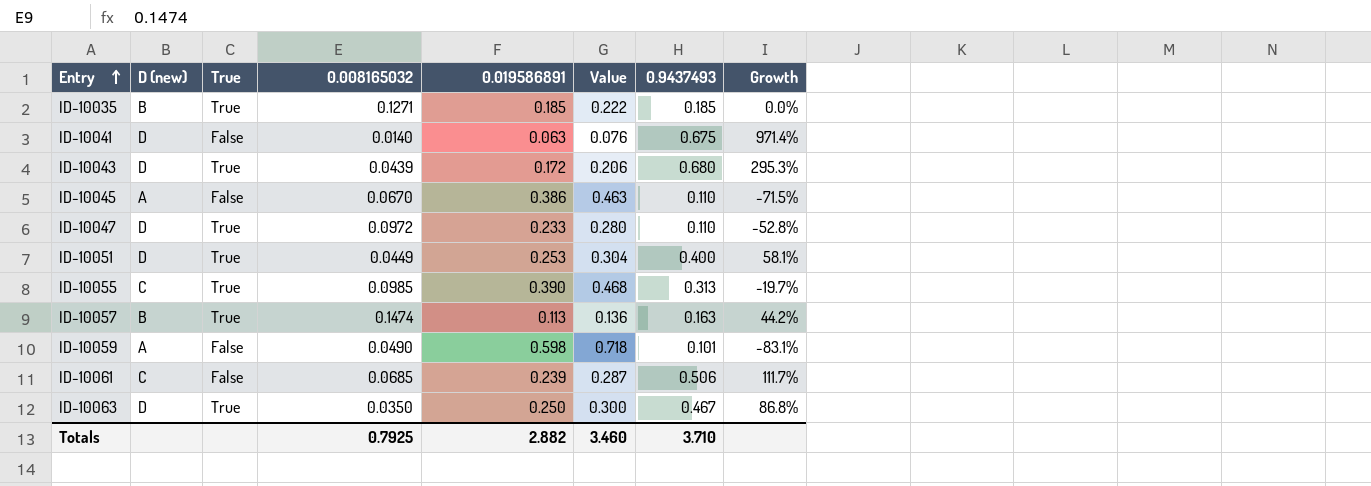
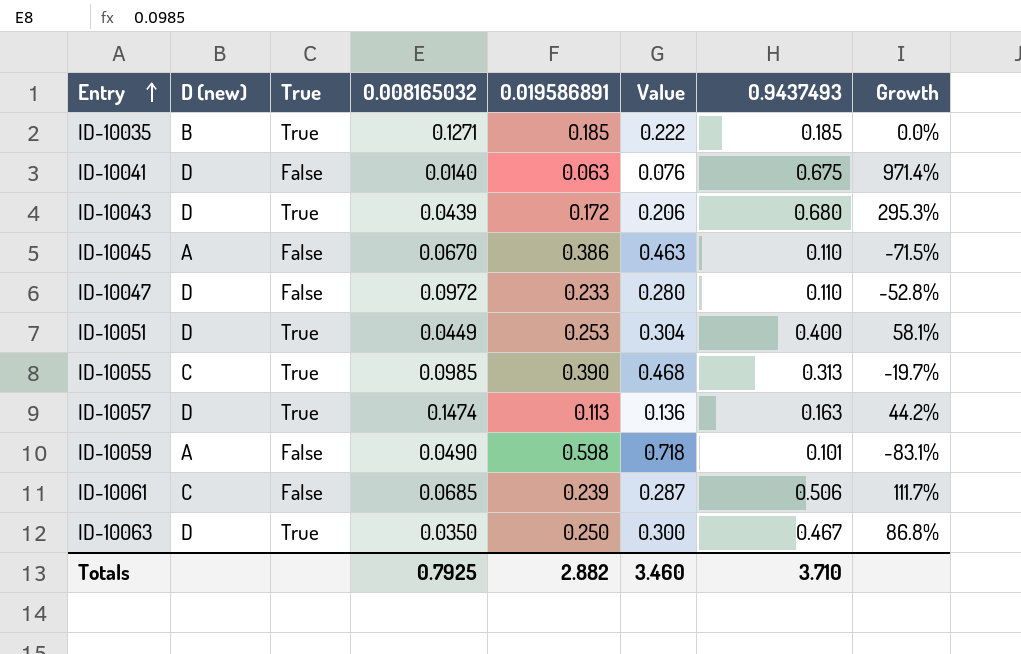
ID-10047 | True: True -> False
ID-10057 | D (new): B -> D

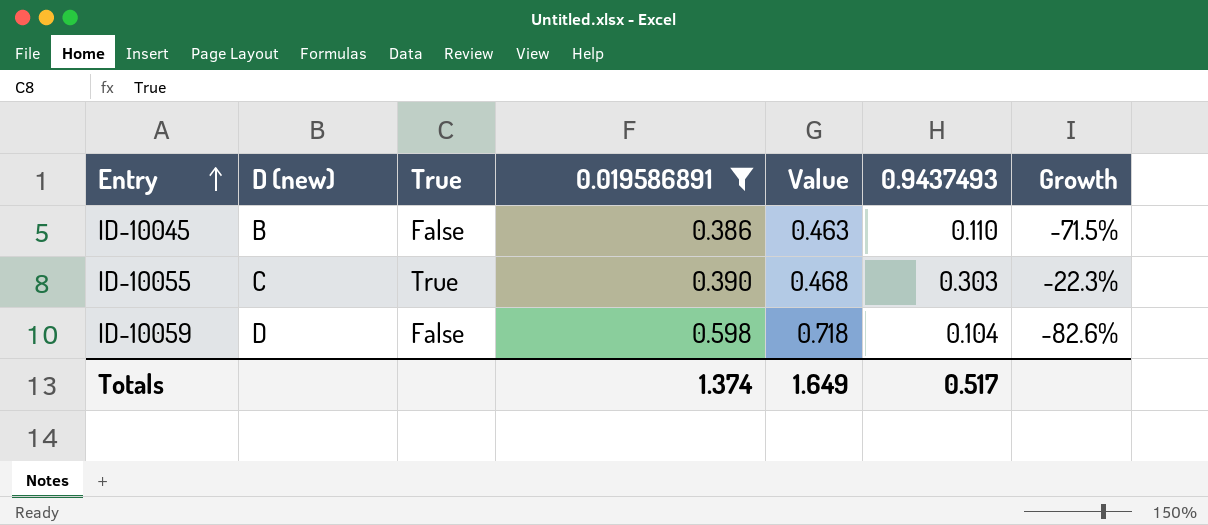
filter: none -> 0.019586891 >= 0.386
column 0.008165032 | position: 4 -> none
ID-10045 | D (new): A -> B
ID-10055 | 0.9437493: 0.313 -> 0.303
ID-10055 | Growth: -19.7% -> -22.3%
ID-10059 | D (new): A -> D
ID-10059 | 0.9437493: 0.101 -> 0.104
ID-10059 | Growth: -83.1% -> -82.6%
Totals | 0.019586891: 2.882 -> 1.374
Totals | Value: 3.460 -> 1.649
Totals | 0.9437493: 3.710 -> 0.517

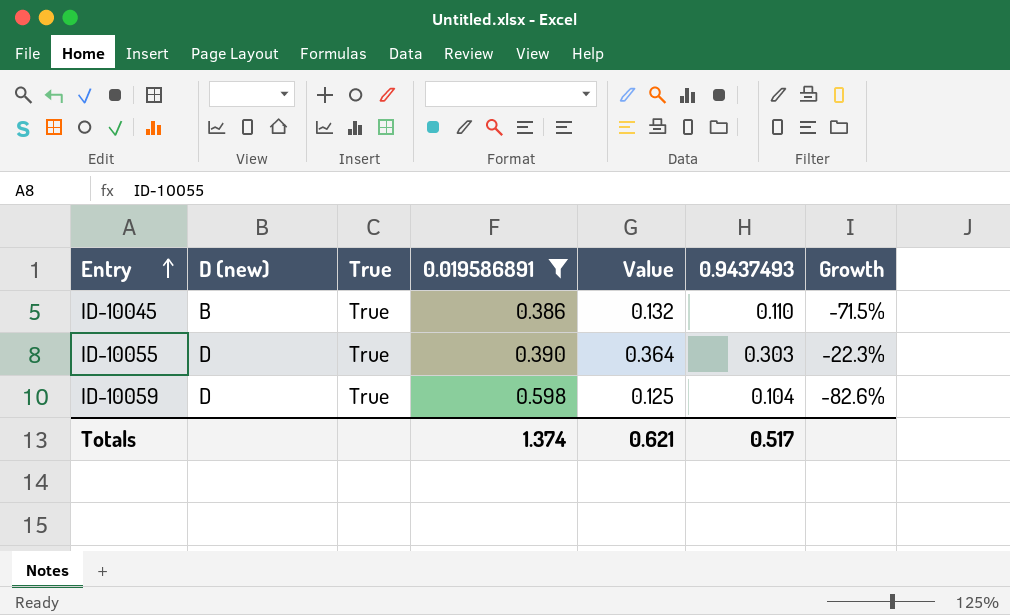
column Value | formula: [0.019586891] * 1.2 -> [0.9437493] * 1.2
ID-10045 | True: False -> True
ID-10055 | D (new): C -> D
ID-10059 | True: False -> True
Totals | Value: 1.649 -> 0.621

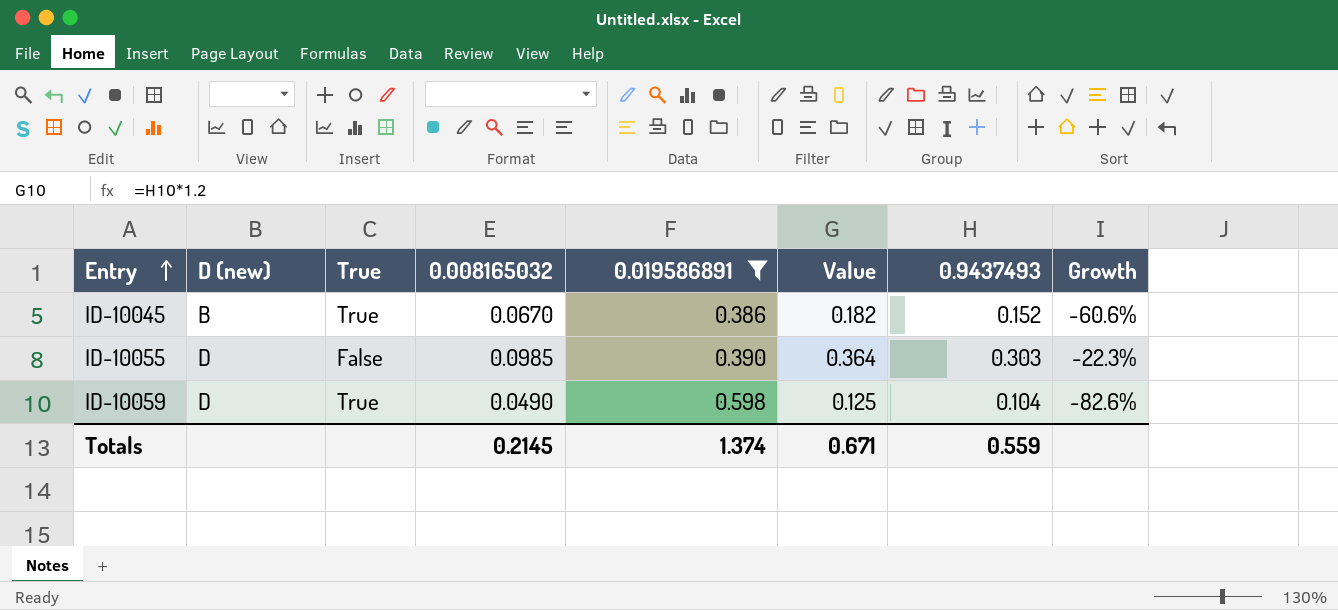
column 0.008165032 | position: none -> 4
ID-10045 | Value: 0.132 -> 0.182
ID-10045 | 0.9437493: 0.110 -> 0.152
ID-10045 | Growth: -71.5% -> -60.6%
ID-10055 | True: True -> False
Totals | Value: 0.621 -> 0.671
Totals | 0.9437493: 0.517 -> 0.559

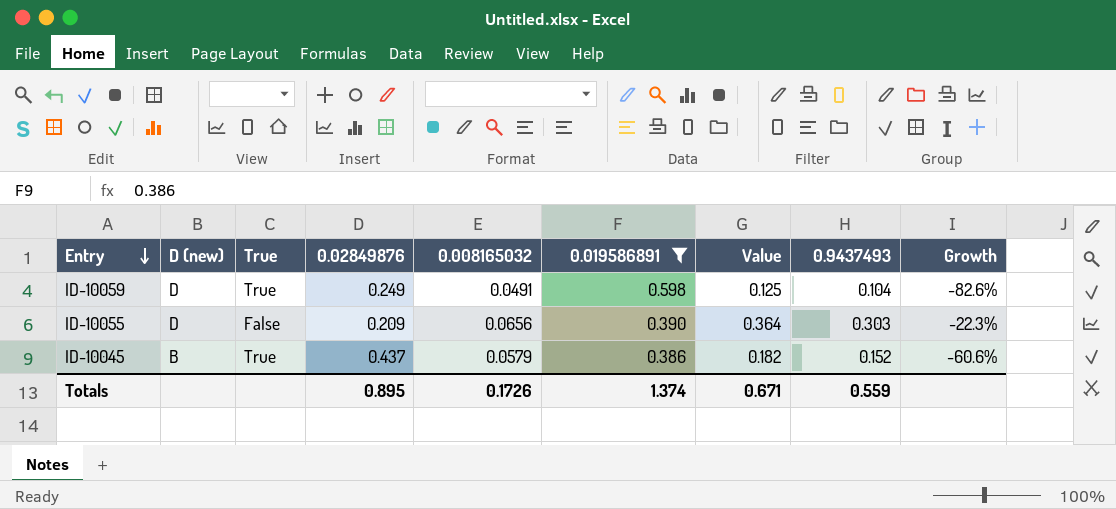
row order: Entry ascending -> Entry descending
column 0.02849876 | position: none -> 4
ID-10059 | 0.008165032: 0.0490 -> 0.0491
ID-10055 | 0.008165032: 0.0985 -> 0.0656
ID-10045 | 0.008165032: 0.0670 -> 0.0579
Totals | 0.008165032: 0.2145 -> 0.1726

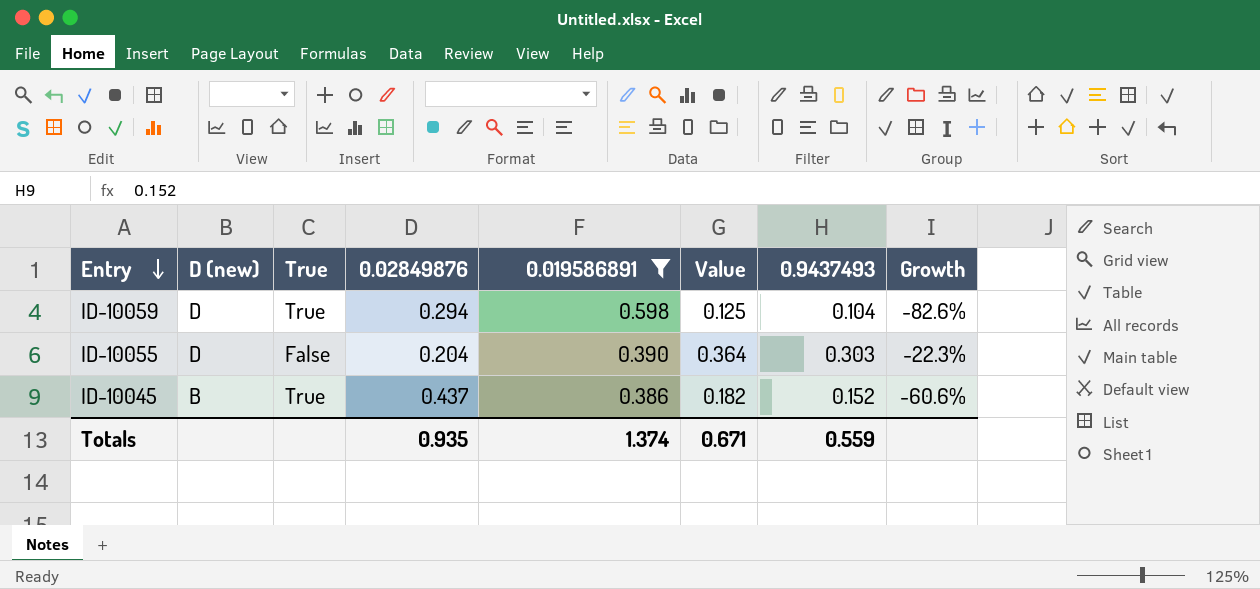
column 0.008165032 | position: 5 -> none
ID-10059 | 0.02849876: 0.249 -> 0.294
ID-10055 | 0.02849876: 0.209 -> 0.204
Totals | 0.02849876: 0.895 -> 0.935

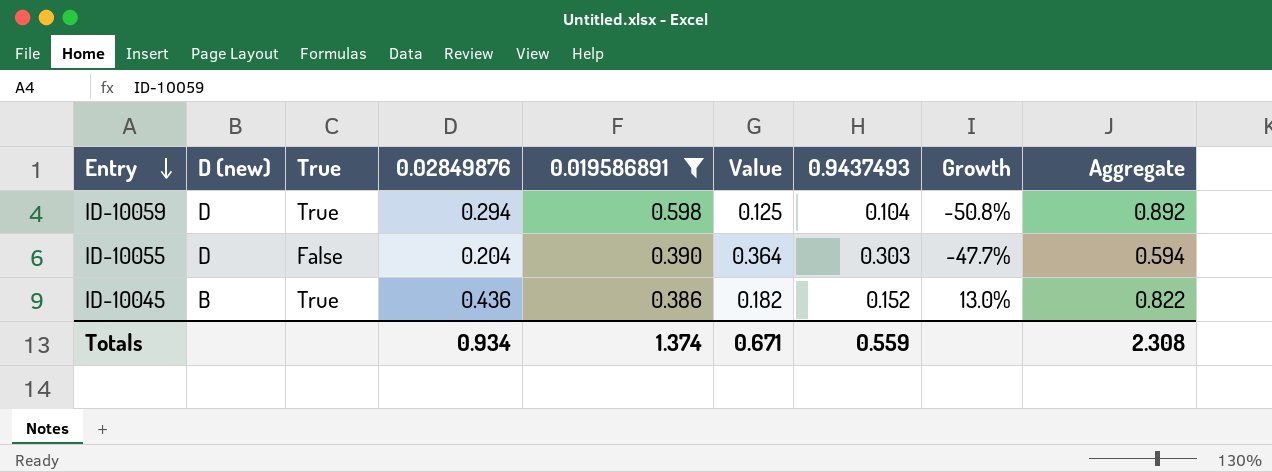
column Growth | formula: ([0.9437493] - [0.019586891]) / [0.019586891] -> ([0.02849876] - [0.019586891]) / [0.019586891]
column Aggregate | formula: none -> [0.02849876] + [0.019586891]
ID-10045 | 0.02849876: 0.437 -> 0.436
Totals | 0.02849876: 0.935 -> 0.934

